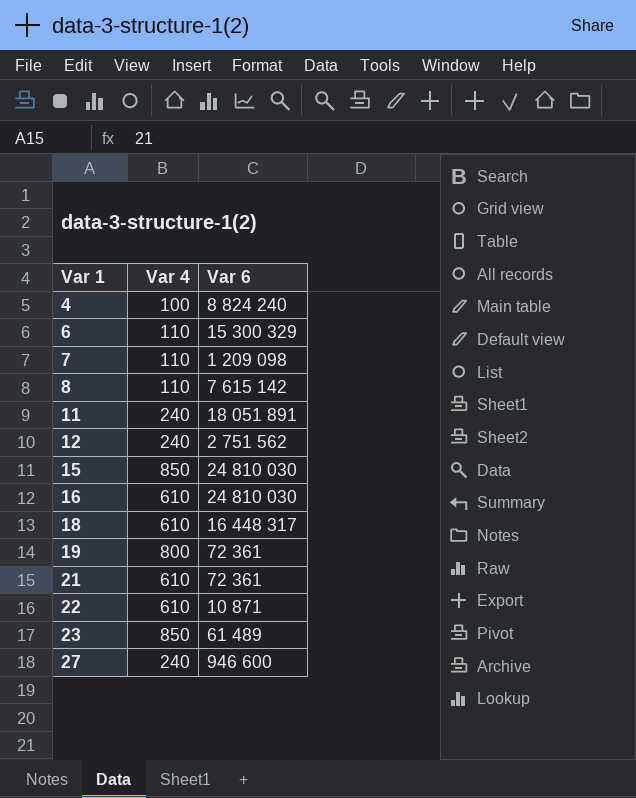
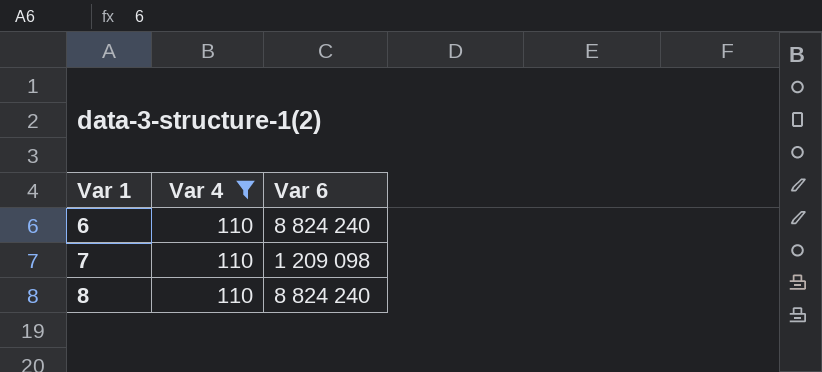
filter: none -> Var 4 = 110
6 | Var 6: 15 300 329 -> 8 824 240
8 | Var 6: 7 615 142 -> 8 824 240

